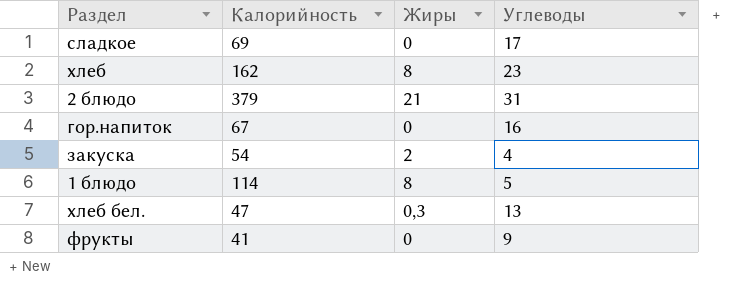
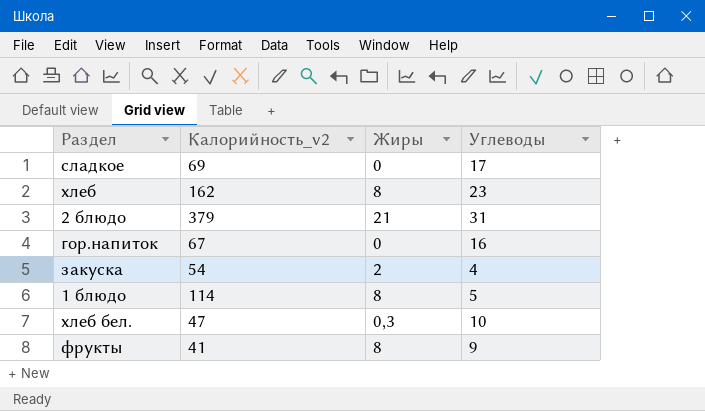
column name: Калорийность -> Калорийность_v2
хлеб бел. | Углеводы: 13 -> 10
фрукты | Жиры: 0 -> 8

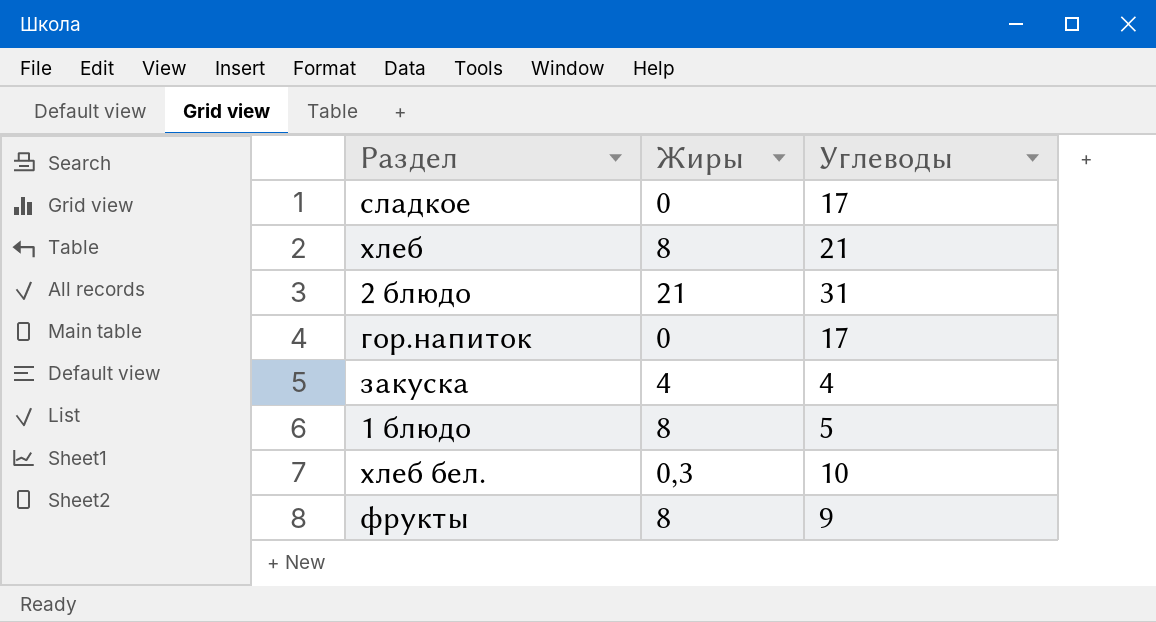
column Калорийность_v2 | position: 2 -> none
хлеб | Углеводы: 23 -> 21
гор.напиток | Углеводы: 16 -> 17
закуска | Жиры: 2 -> 4

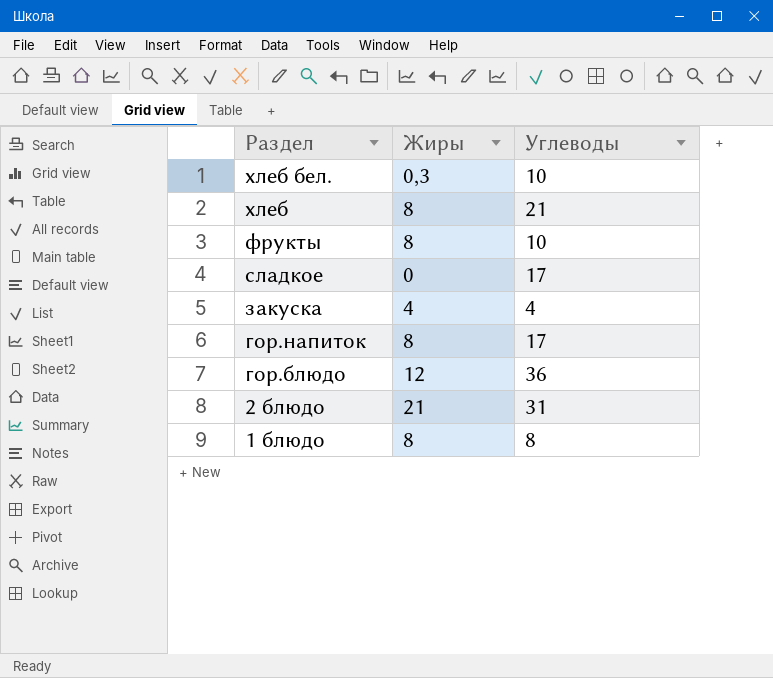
row order: none -> Раздел descending
фрукты | Углеводы: 9 -> 10
гор.напиток | Жиры: 0 -> 8
row гор.блюдо: none -> 12 | 36
1 блюдо | Углеводы: 5 -> 8

